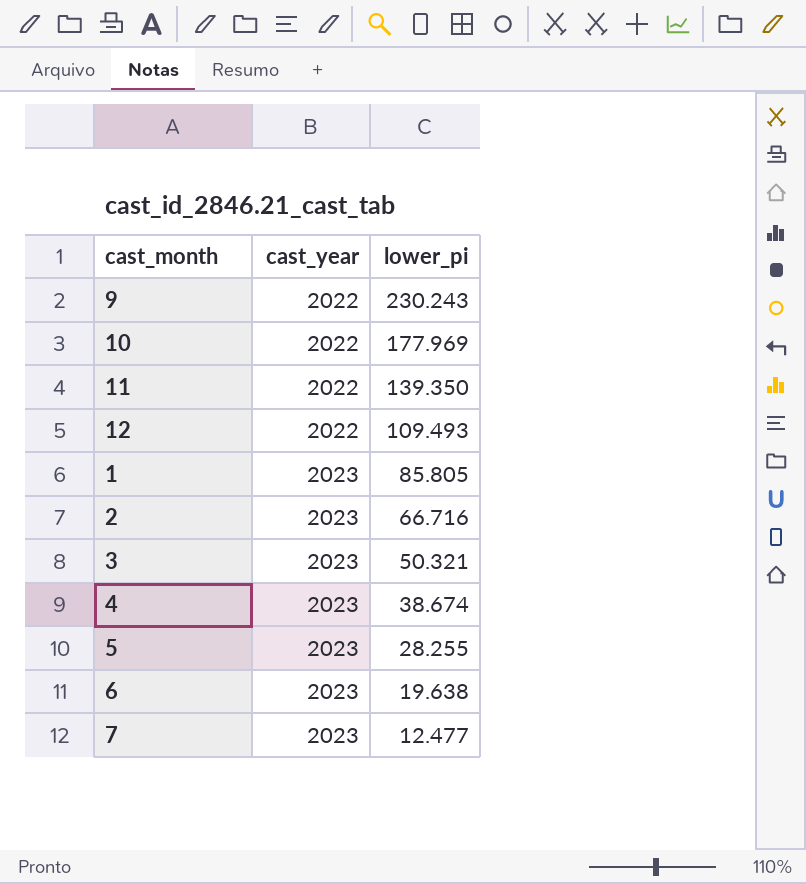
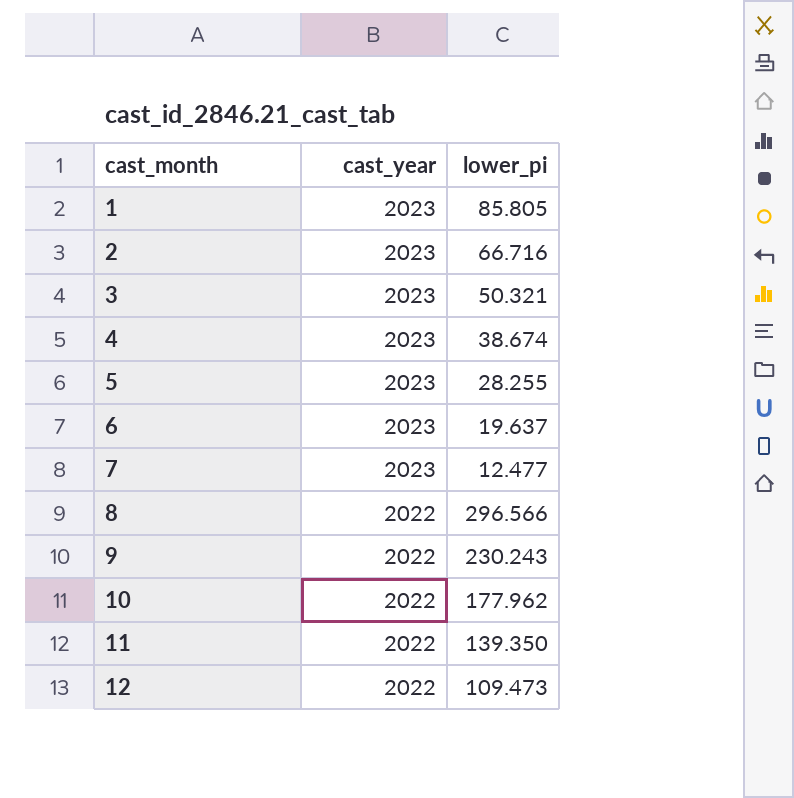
row order: cast_year ascending -> cast_month ascending
6 | lower_pi: 19.638 -> 19.637
row 8: none -> 2022 | 296.566
10 | lower_pi: 177.969 -> 177.962
12 | lower_pi: 109.493 -> 109.473

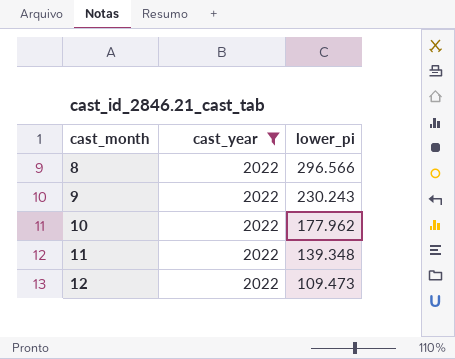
filter: none -> cast_year = 2022
11 | lower_pi: 139.350 -> 139.348

